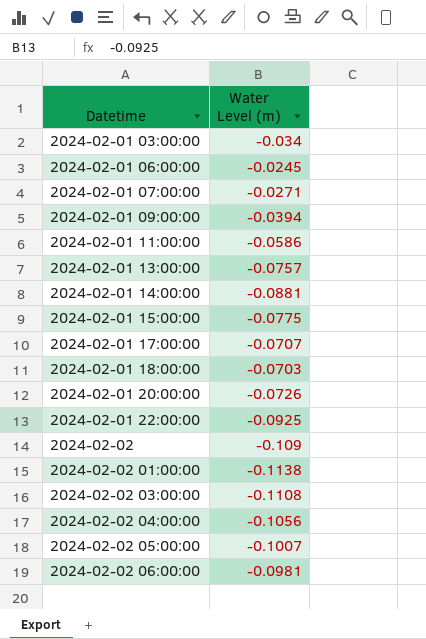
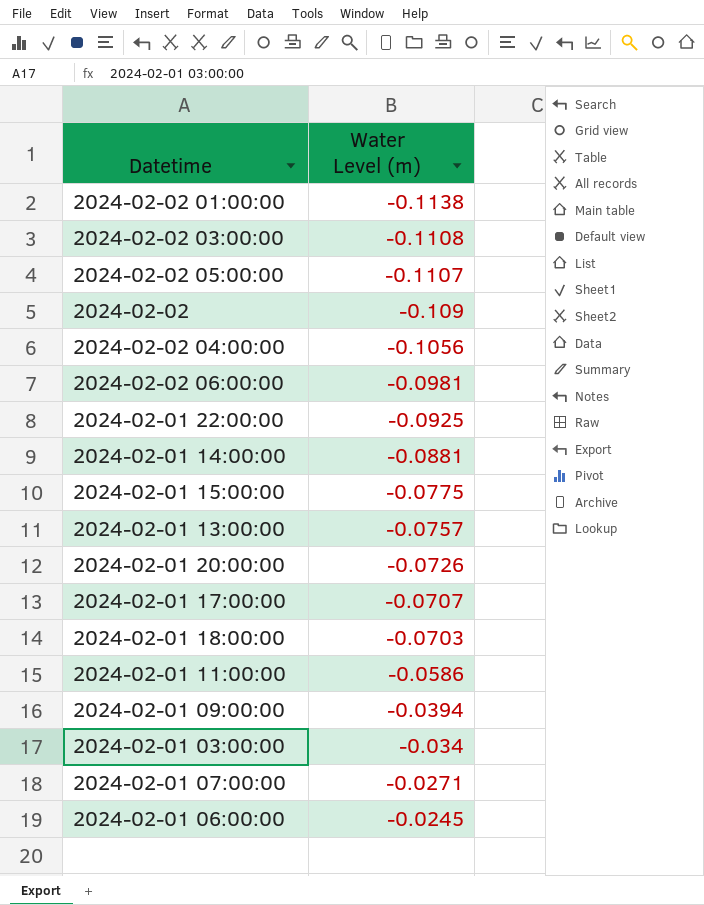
row order: Datetime ascending -> Water Level (m) ascending
2024-02-02 05:00:00 | Water Level (m): -0.1007 -> -0.1107

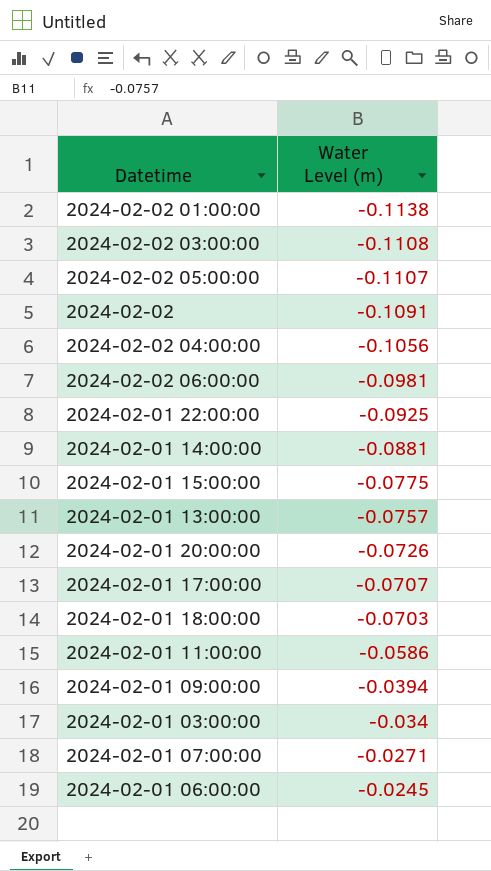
2024-02-02 | Water Level (m): -0.109 -> -0.1091

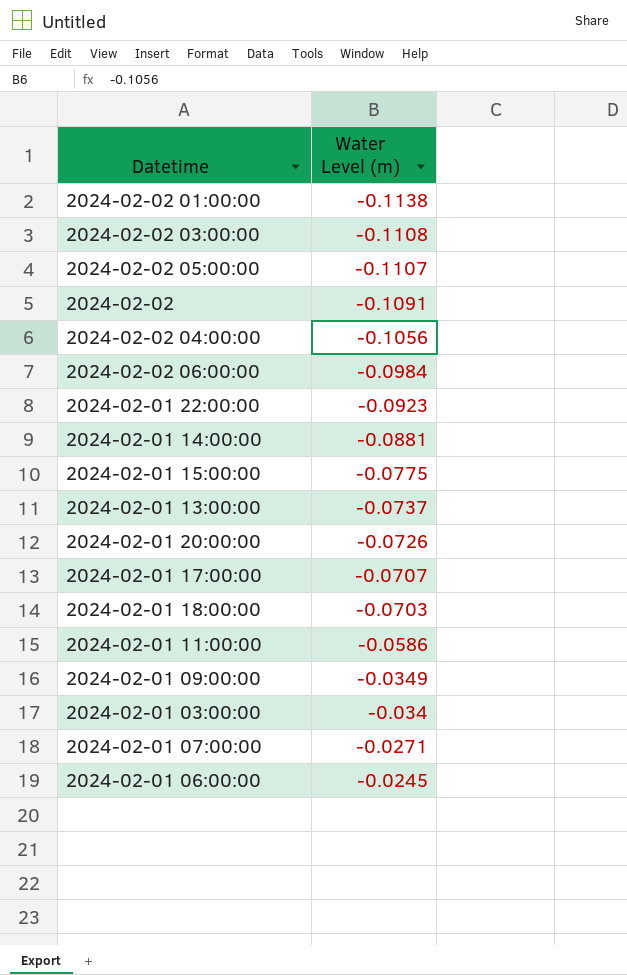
2024-02-02 06:00:00 | Water Level (m): -0.0981 -> -0.0984
2024-02-01 22:00:00 | Water Level (m): -0.0925 -> -0.0923
2024-02-01 13:00:00 | Water Level (m): -0.0757 -> -0.0737
2024-02-01 09:00:00 | Water Level (m): -0.0394 -> -0.0349

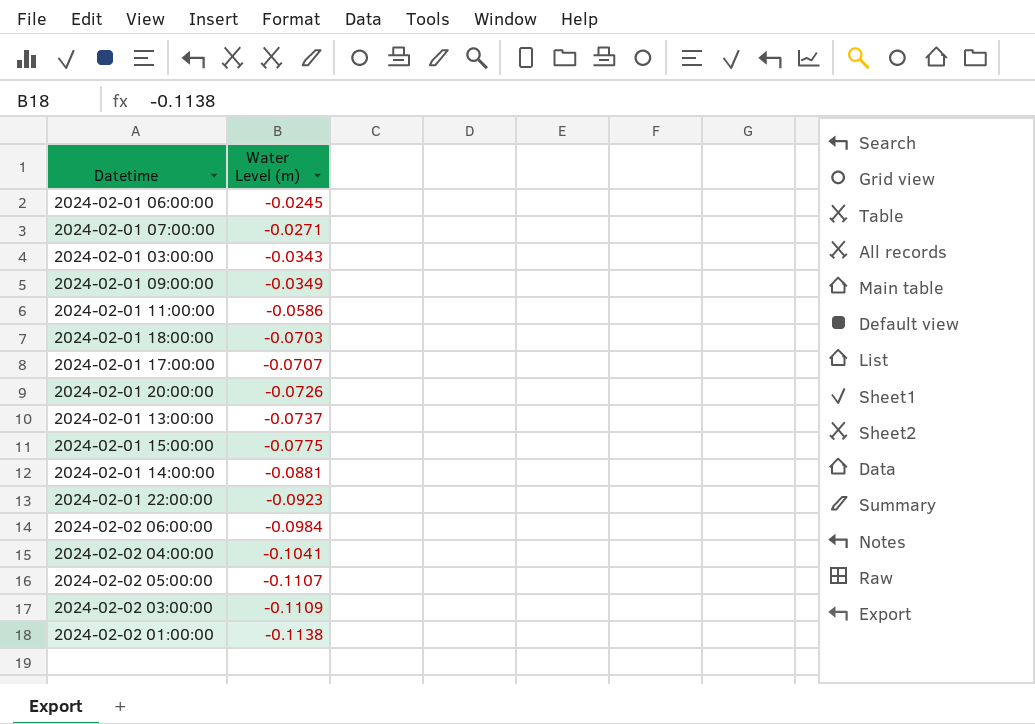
row order: Water Level (m) ascending -> Water Level (m) descending
row 2024-02-02: -0.1091 -> none
2024-02-01 03:00:00 | Water Level (m): -0.034 -> -0.0343
2024-02-02 04:00:00 | Water Level (m): -0.1056 -> -0.1041
2024-02-02 03:00:00 | Water Level (m): -0.1108 -> -0.1109

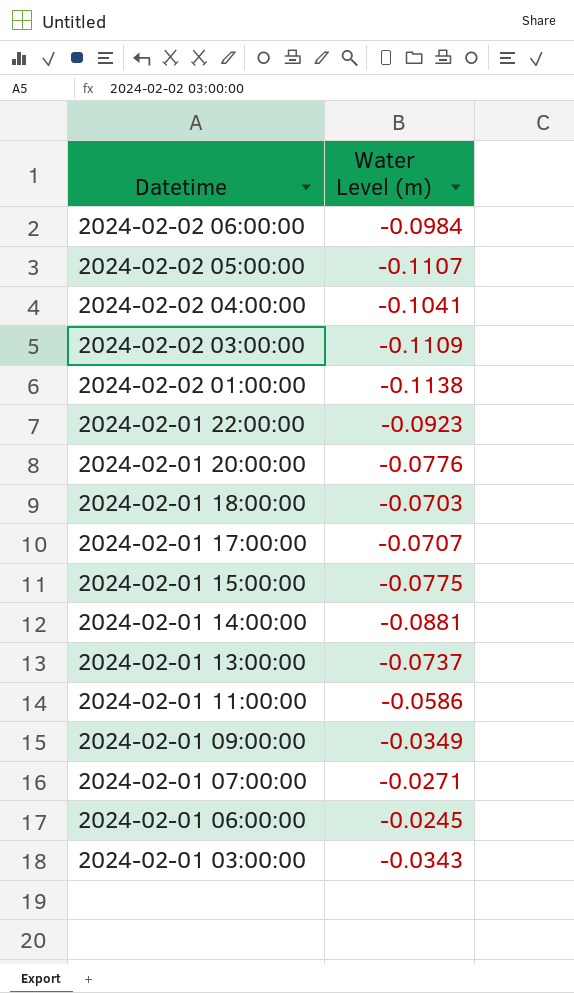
row order: Water Level (m) descending -> Datetime descending
2024-02-01 20:00:00 | Water Level (m): -0.0726 -> -0.0776

